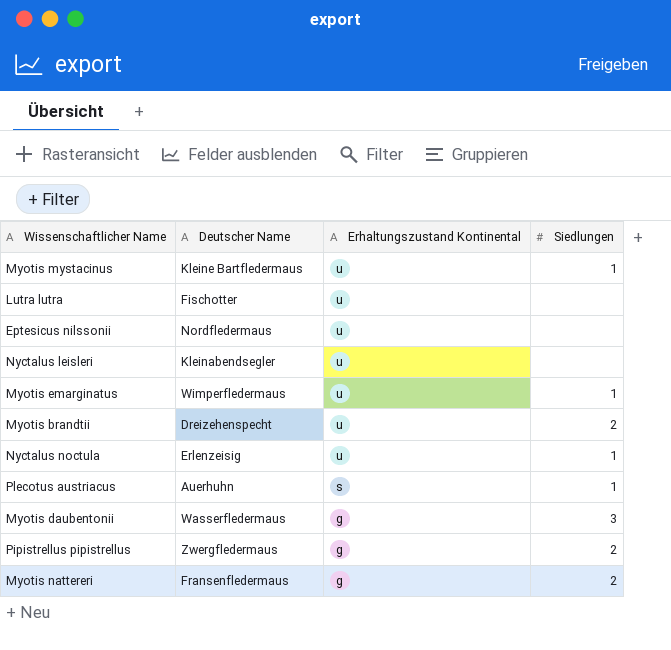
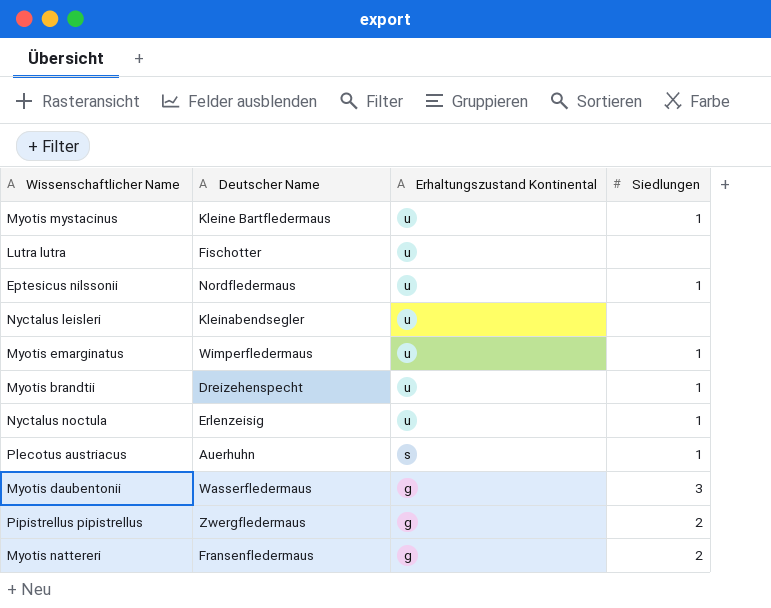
Eptesicus nilssonii | Siedlungen: none -> 1
Myotis brandtii | Siedlungen: 2 -> 1

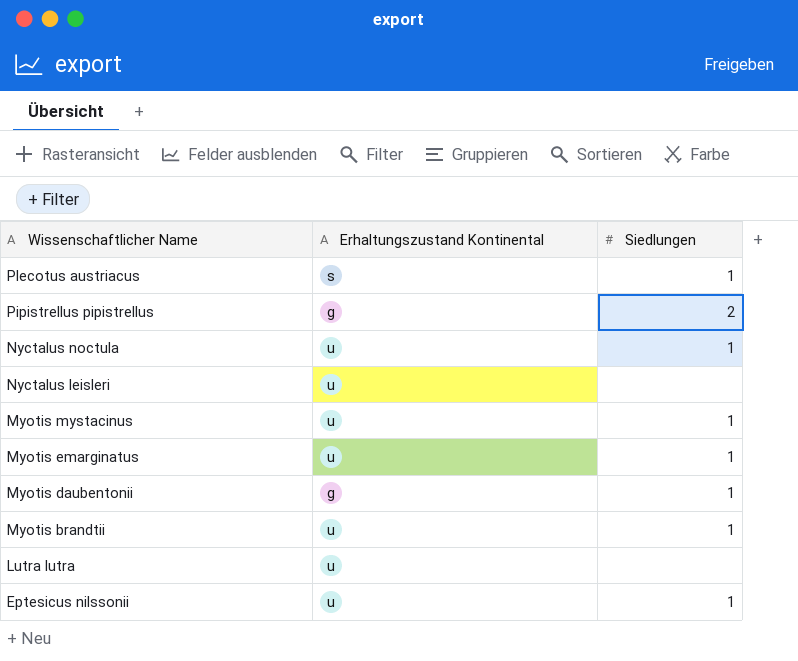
row order: Erhaltungszustand Kontinental descending -> Wissenschaftlicher Name descending
column Deutscher Name | position: 2 -> none
row Myotis nattereri: Fransenfledermaus | g | 2 -> none
Myotis daubentonii | Siedlungen: 3 -> 1

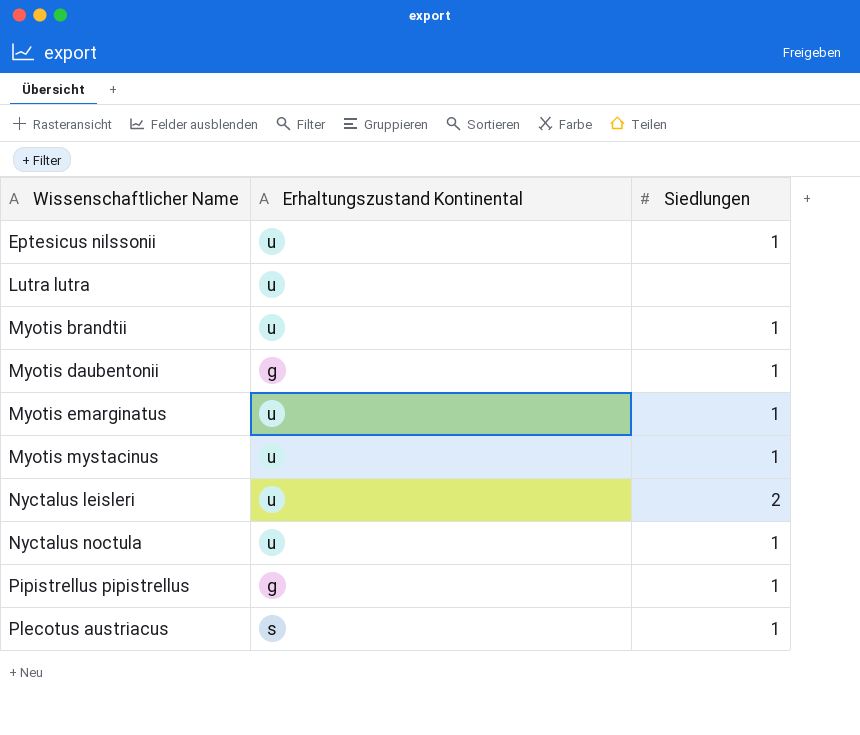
row order: Wissenschaftlicher Name descending -> Wissenschaftlicher Name ascending
Nyctalus leisleri | Siedlungen: none -> 2
Pipistrellus pipistrellus | Siedlungen: 2 -> 1

